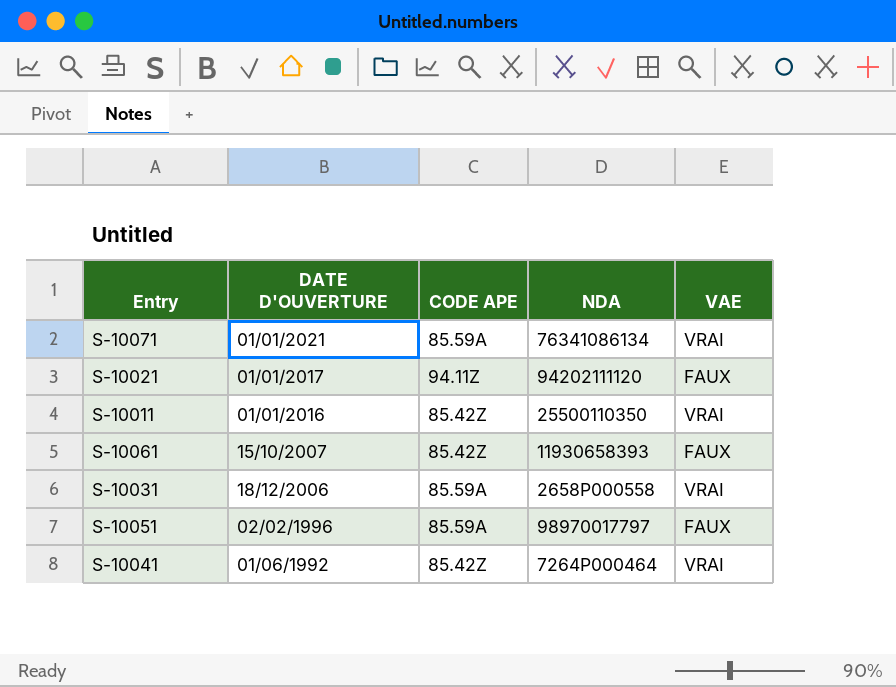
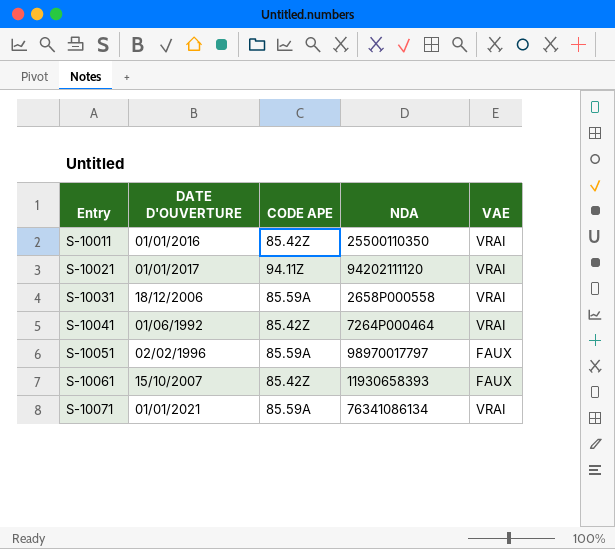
row order: DATE D'OUVERTURE descending -> Entry ascending
S-10021 | VAE: FAUX -> VRAI

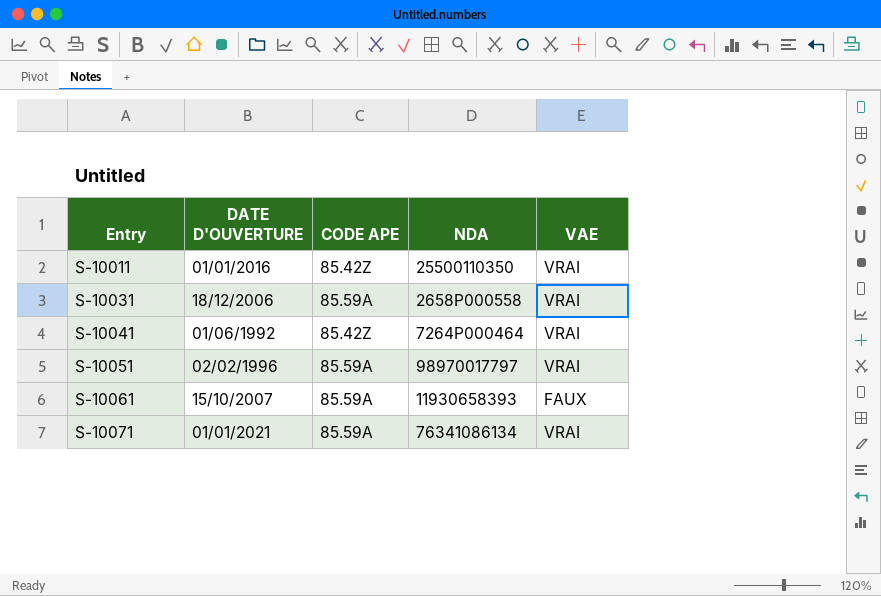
row S-10021: 01/01/2017 | 94.11Z | 94202111120 | VRAI -> none
S-10051 | VAE: FAUX -> VRAI
S-10061 | CODE APE: 85.42Z -> 85.59A

